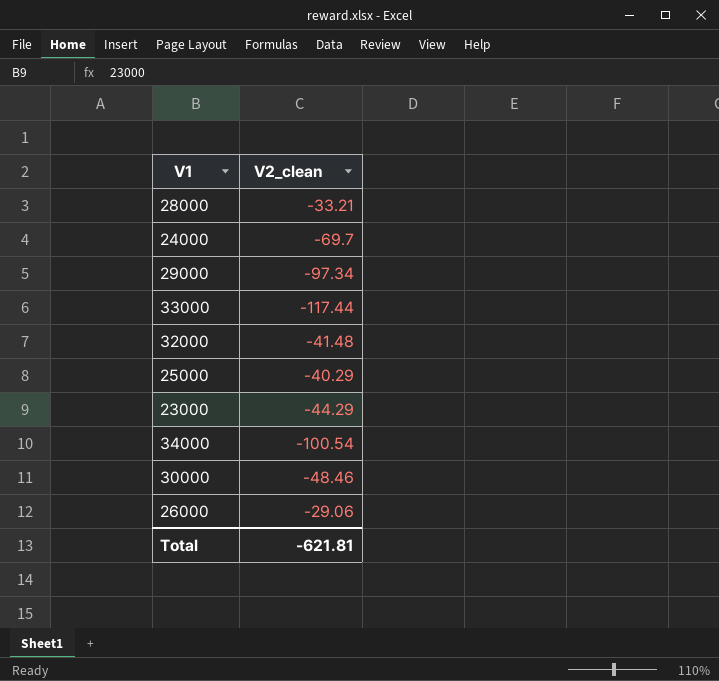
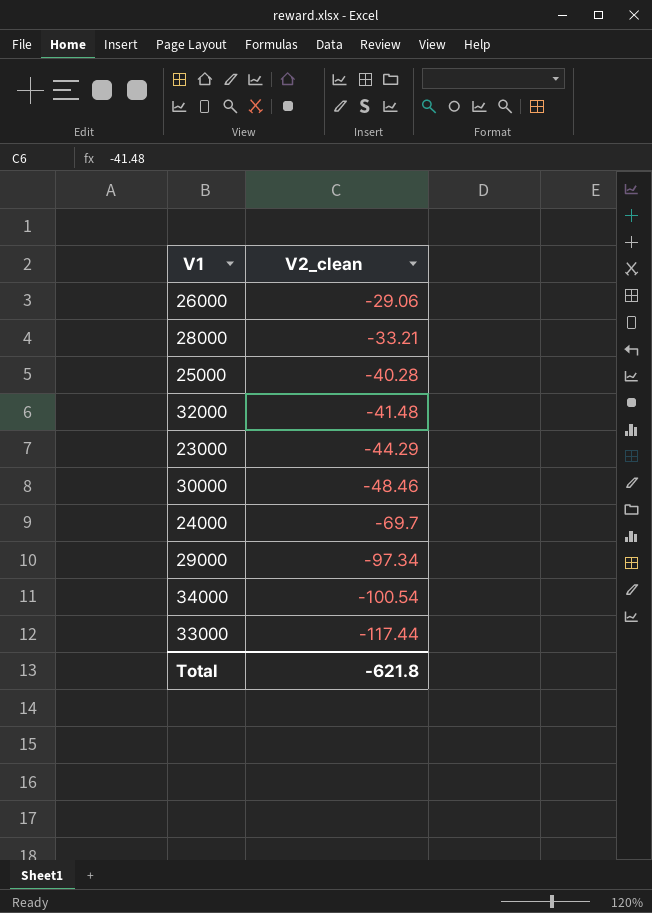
row order: none -> V2_clean descending
25000 | V2_clean: -40.29 -> -40.28
Total | V2_clean: -621.81 -> -621.8

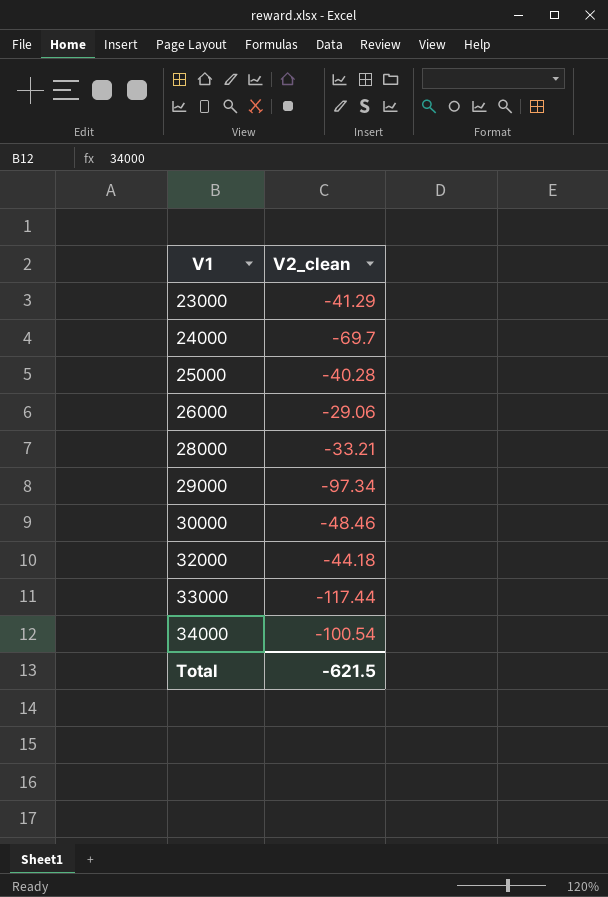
row order: V2_clean descending -> V1 ascending
23000 | V2_clean: -44.29 -> -41.29
32000 | V2_clean: -41.48 -> -44.18
Total | V2_clean: -621.8 -> -621.5

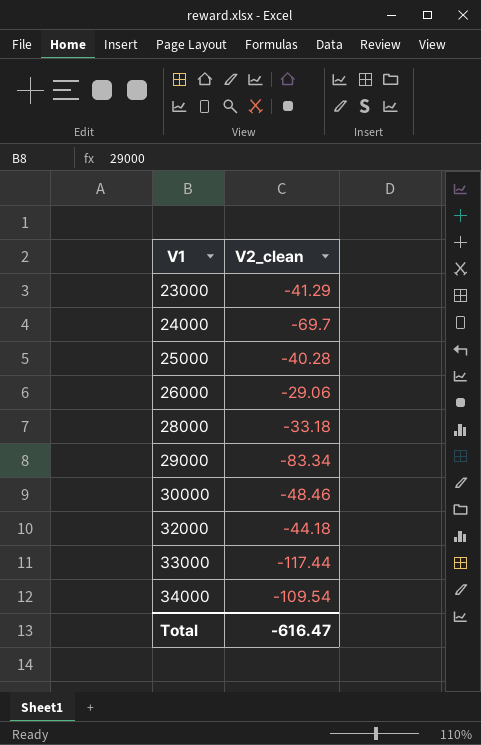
28000 | V2_clean: -33.21 -> -33.18
29000 | V2_clean: -97.34 -> -83.34
34000 | V2_clean: -100.54 -> -109.54
Total | V2_clean: -621.5 -> -616.47

